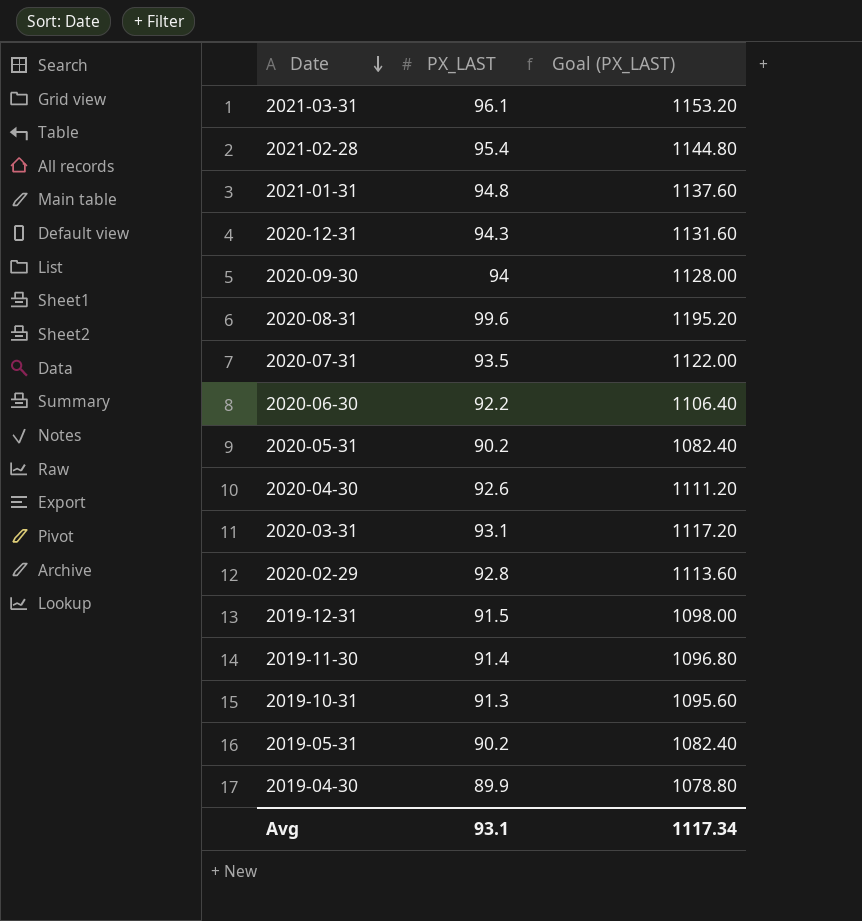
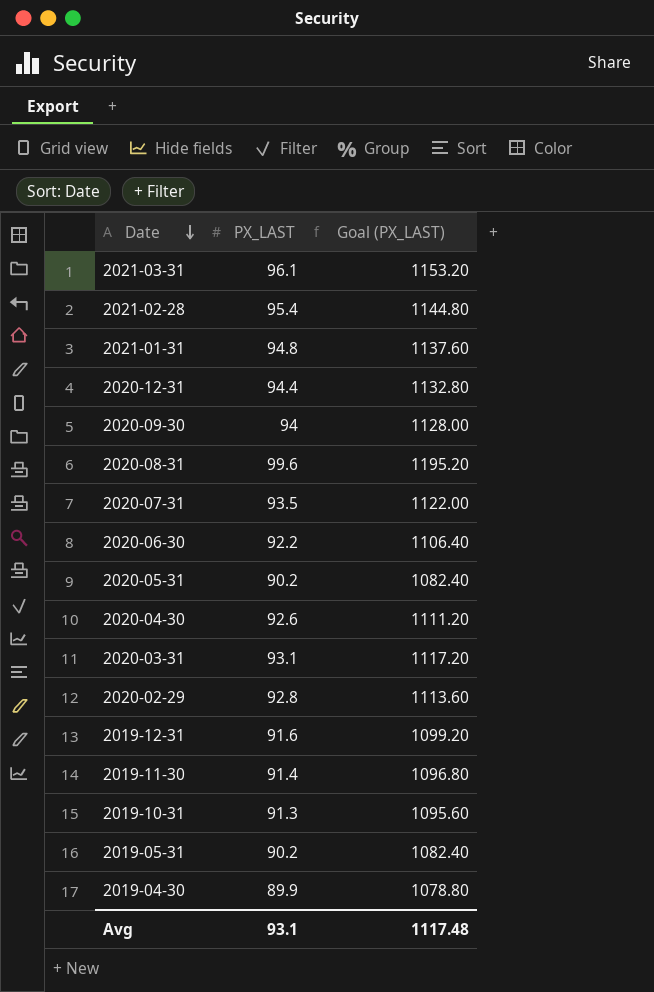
2020-12-31 | PX_LAST: 94.3 -> 94.4
2020-12-31 | Goal (PX_LAST): 1131.60 -> 1132.80
2019-12-31 | PX_LAST: 91.5 -> 91.6
2019-12-31 | Goal (PX_LAST): 1098.00 -> 1099.20
Avg | Goal (PX_LAST): 1117.34 -> 1117.48

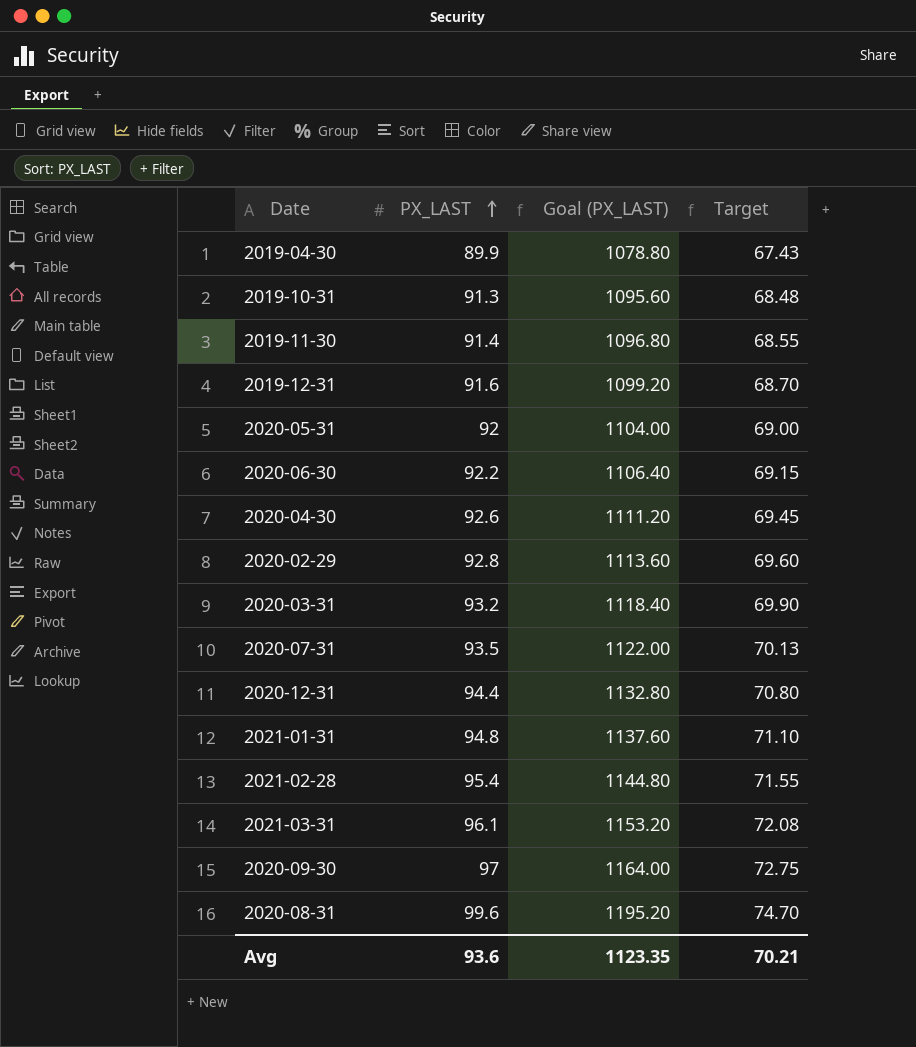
row order: Date descending -> PX_LAST ascending
column Target | formula: none -> [PX_LAST] * 0.75
row 2019-05-31: 90.2 | 1082.40 -> none
2020-05-31 | PX_LAST: 90.2 -> 92
2020-05-31 | Goal (PX_LAST): 1082.40 -> 1104.00
2020-03-31 | PX_LAST: 93.1 -> 93.2
2020-03-31 | Goal (PX_LAST): 1117.20 -> 1118.40
2020-09-30 | PX_LAST: 94 -> 97
2020-09-30 | Goal (PX_LAST): 1128.00 -> 1164.00
Avg | PX_LAST: 93.1 -> 93.6
Avg | Goal (PX_LAST): 1117.48 -> 1123.35

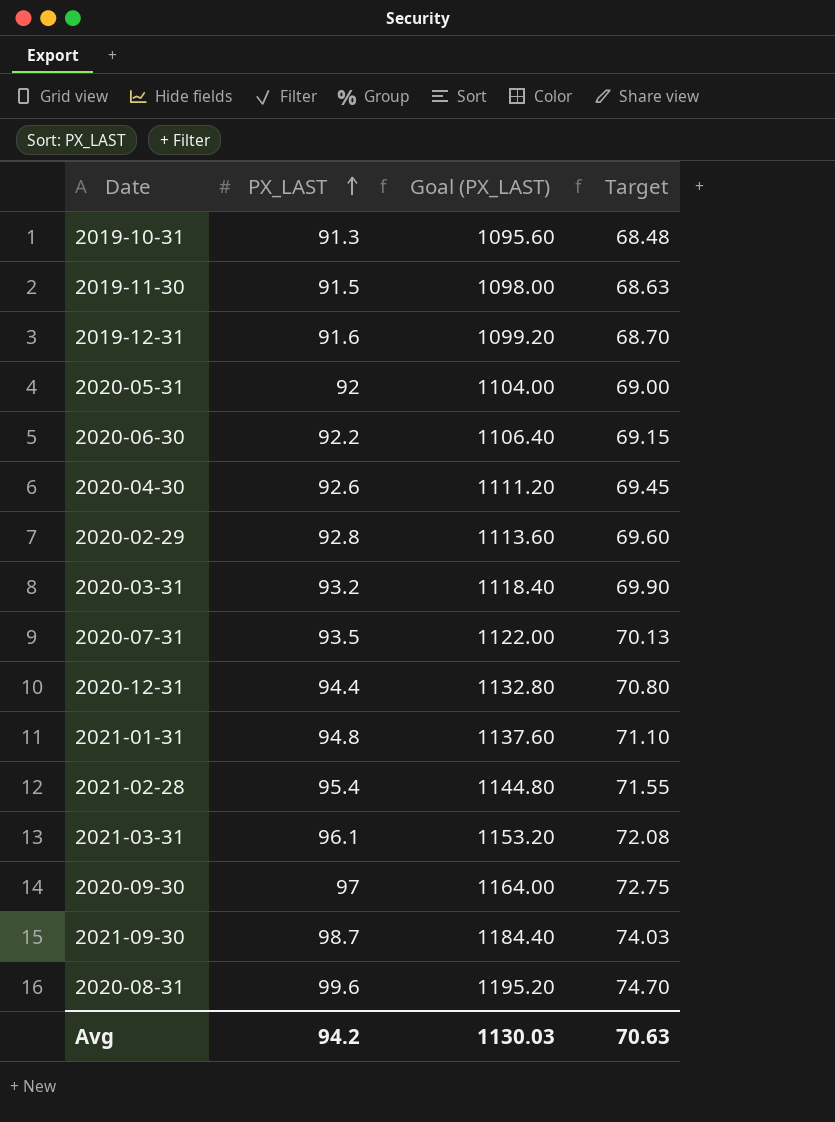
row 2019-04-30: 89.9 | 1078.80 | 67.43 -> none
2019-11-30 | PX_LAST: 91.4 -> 91.5
2019-11-30 | Goal (PX_LAST): 1096.80 -> 1098.00
2019-11-30 | Target: 68.55 -> 68.63
row 2021-09-30: none -> 98.7 | 1184.40 | 74.03
Avg | PX_LAST: 93.6 -> 94.2
Avg | Goal (PX_LAST): 1123.35 -> 1130.03
Avg | Target: 70.21 -> 70.63

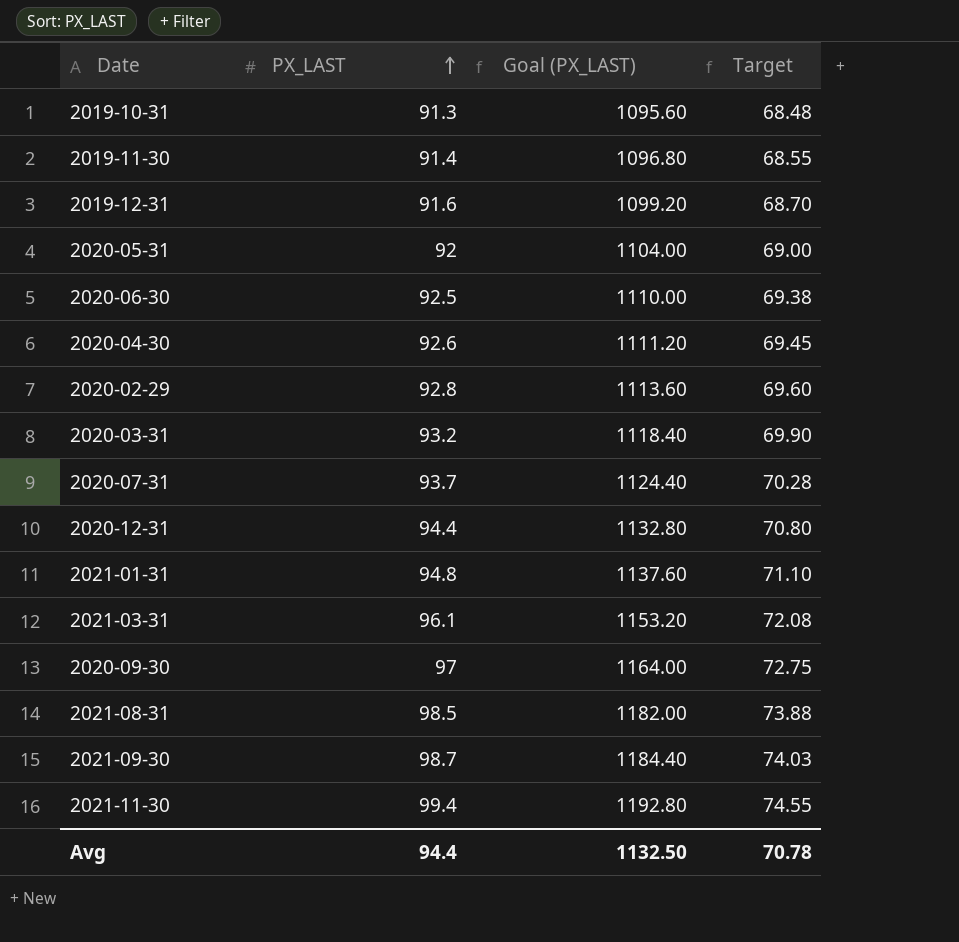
row 2021-02-28: 95.4 | 1144.80 | 71.55 -> none
row 2020-08-31: 99.6 | 1195.20 | 74.70 -> none
2019-11-30 | PX_LAST: 91.5 -> 91.4
2019-11-30 | Goal (PX_LAST): 1098.00 -> 1096.80
2019-11-30 | Target: 68.63 -> 68.55
2020-06-30 | PX_LAST: 92.2 -> 92.5
2020-06-30 | Goal (PX_LAST): 1106.40 -> 1110.00
2020-06-30 | Target: 69.15 -> 69.38
2020-07-31 | PX_LAST: 93.5 -> 93.7
2020-07-31 | Goal (PX_LAST): 1122.00 -> 1124.40
2020-07-31 | Target: 70.13 -> 70.28
row 2021-08-31: none -> 98.5 | 1182.00 | 73.88
row 2021-11-30: none -> 99.4 | 1192.80 | 74.55
Avg | PX_LAST: 94.2 -> 94.4
Avg | Goal (PX_LAST): 1130.03 -> 1132.50
Avg | Target: 70.63 -> 70.78

